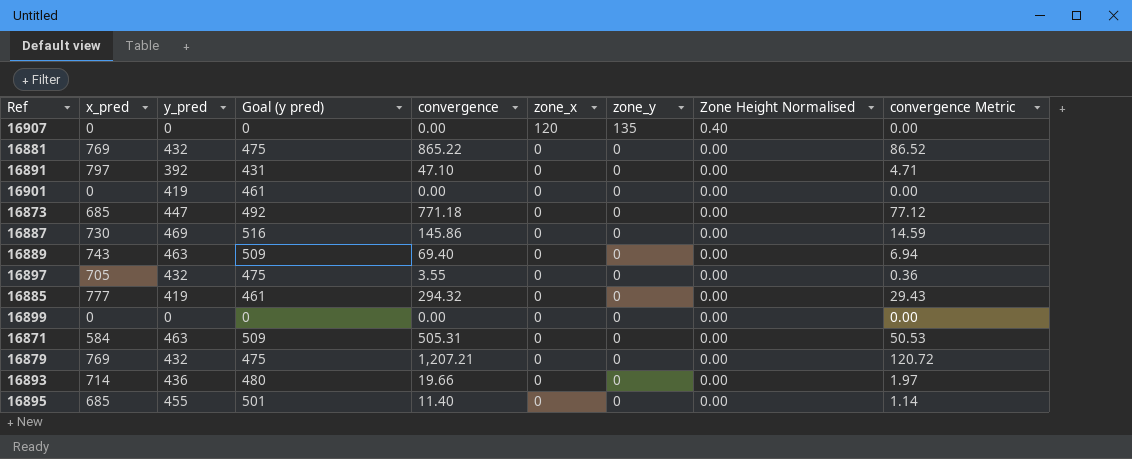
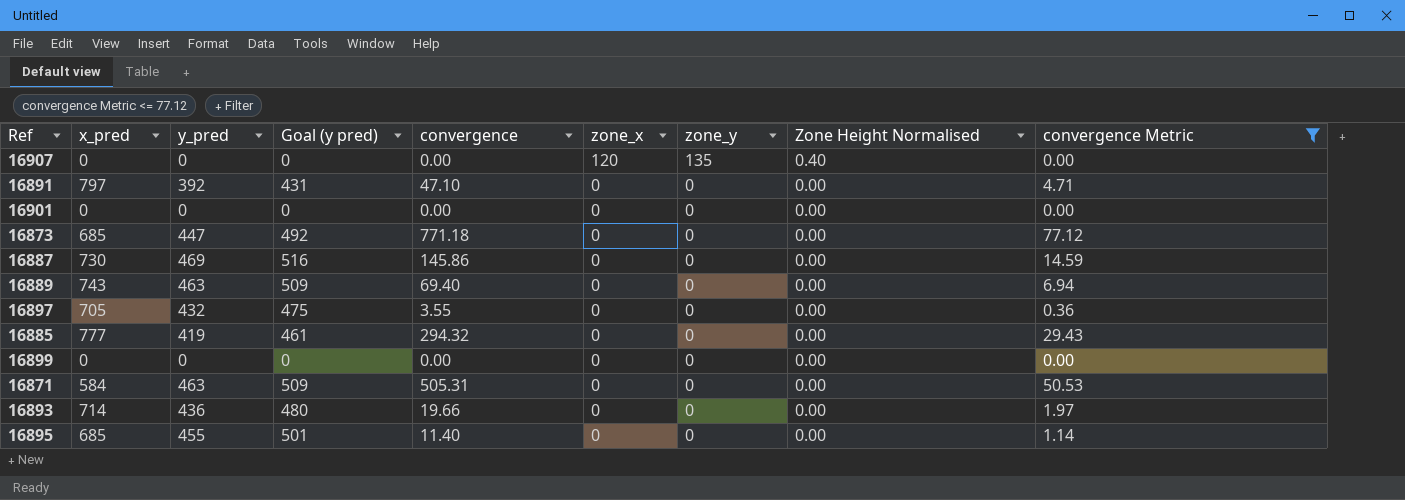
filter: none -> convergence Metric <= 77.12
16901 | y_pred: 419 -> 0
16901 | Goal (y pred): 461 -> 0

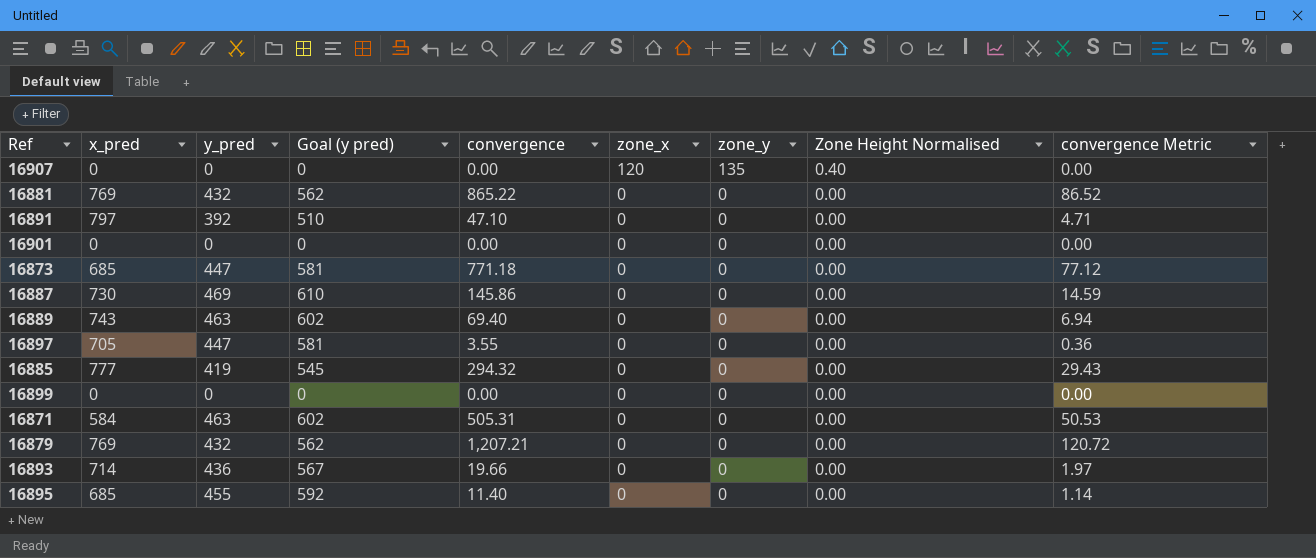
filter: convergence Metric <= 77.12 -> none
column Goal (y pred) | formula: [y_pred] * 1.1 -> [y_pred] * 1.3
16897 | y_pred: 432 -> 447

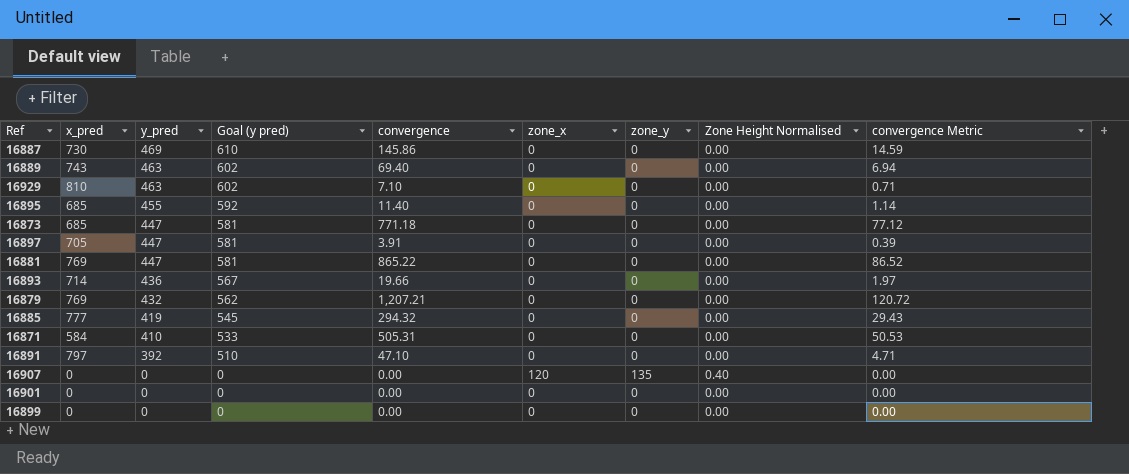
row order: zone_x descending -> y_pred descending
row 16929: none -> 810 | 463 | 602 | 7.10 | 0 | 0 | 0.00 | 0.71
16897 | convergence: 3.55 -> 3.91
16897 | convergence Metric: 0.36 -> 0.39
16881 | y_pred: 432 -> 447
16881 | Goal (y pred): 562 -> 581
16871 | y_pred: 463 -> 410
16871 | Goal (y pred): 602 -> 533

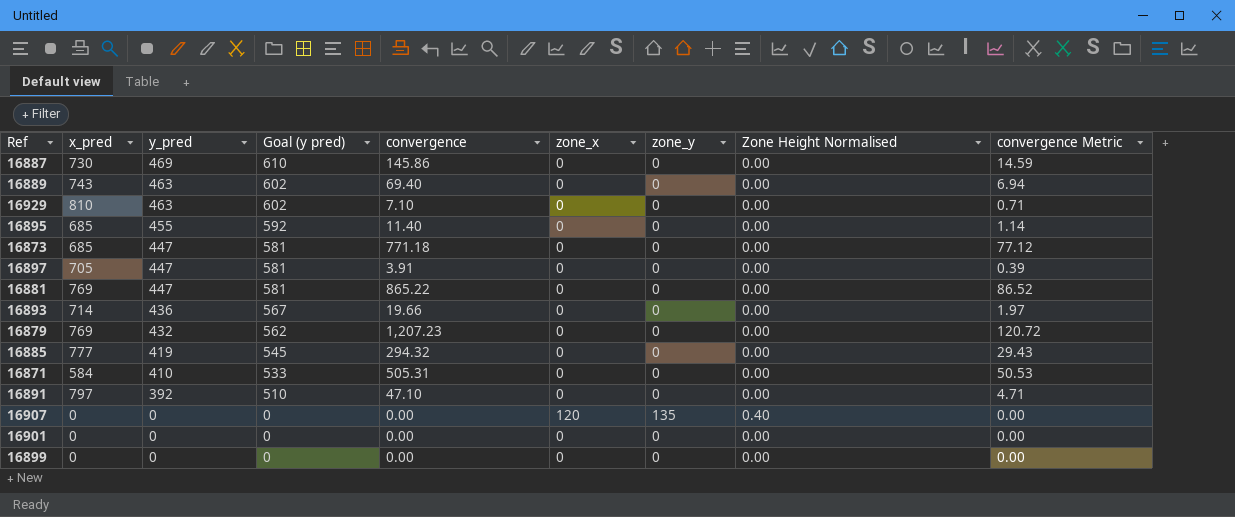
16879 | convergence: 1,207.21 -> 1,207.23

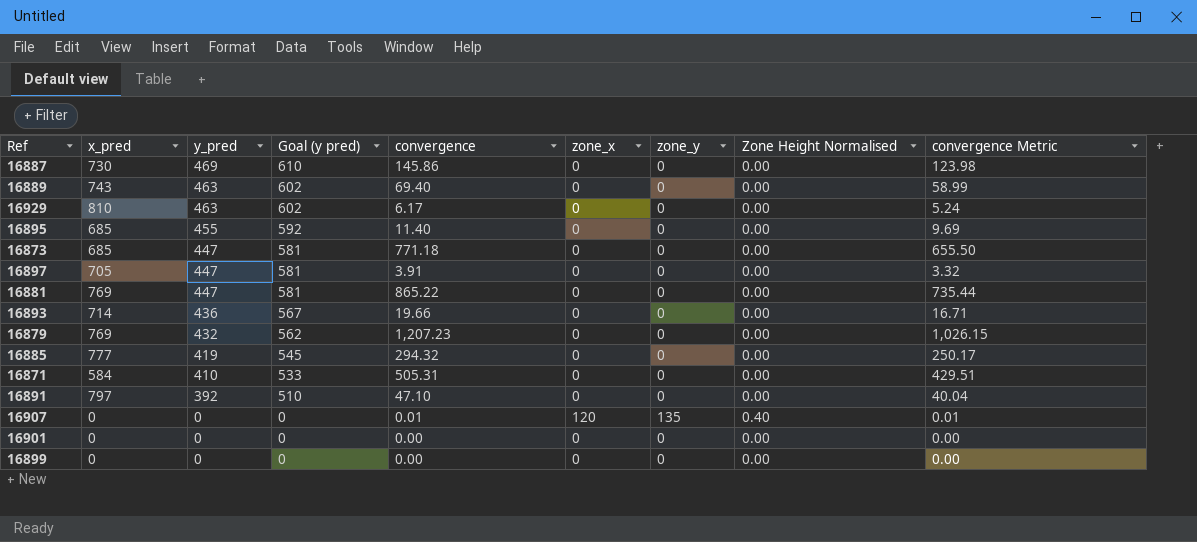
column convergence Metric | formula: [convergence] * 0.1 -> [convergence] * 0.85
16929 | convergence: 7.10 -> 6.17
16907 | convergence: 0.00 -> 0.01

